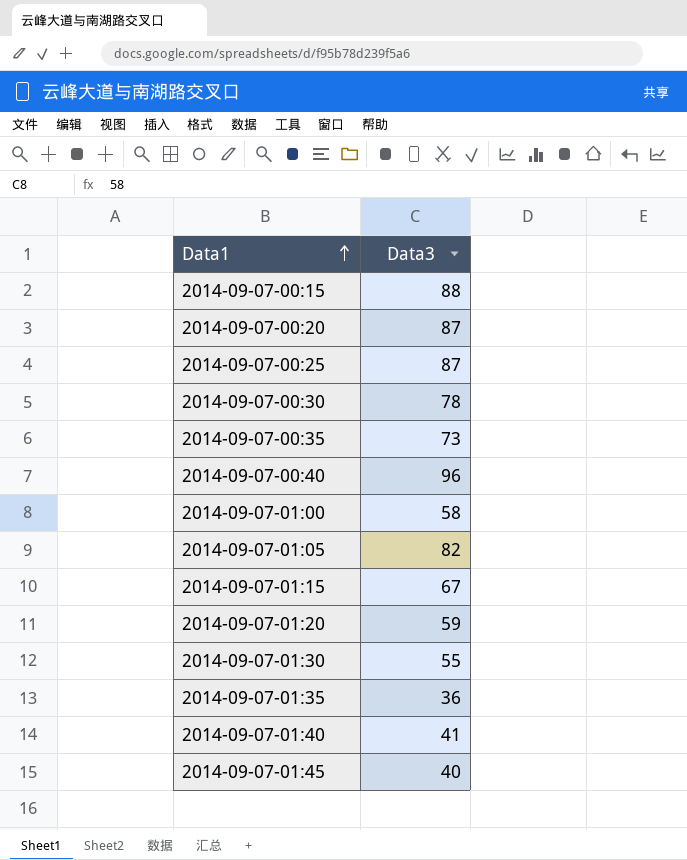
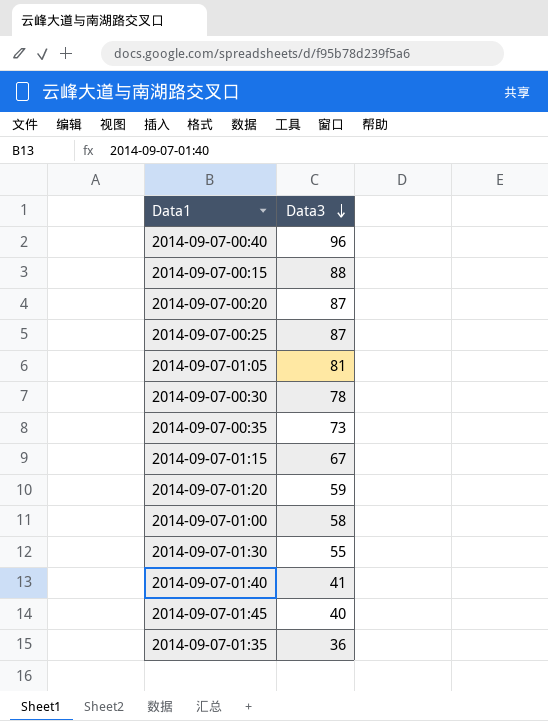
row order: Data1 ascending -> Data3 descending
2014-09-07-01:05 | Data3: 82 -> 81

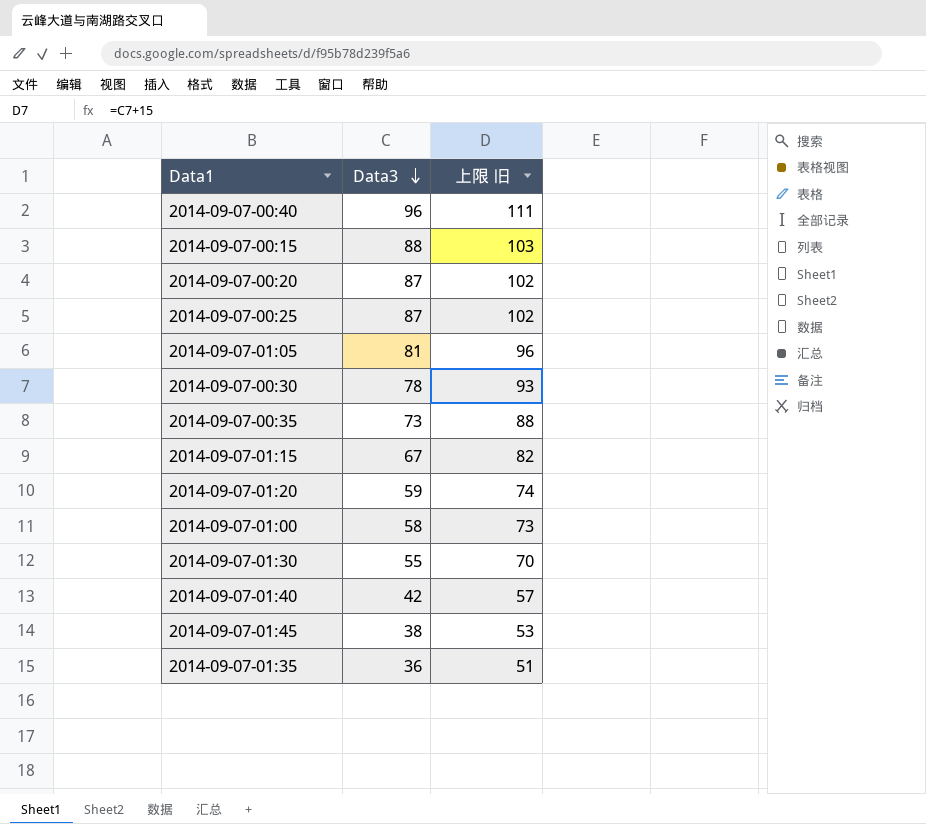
column 上限 旧 | formula: none -> [Data3] + 15
2014-09-07-01:40 | Data3: 41 -> 42
2014-09-07-01:45 | Data3: 40 -> 38

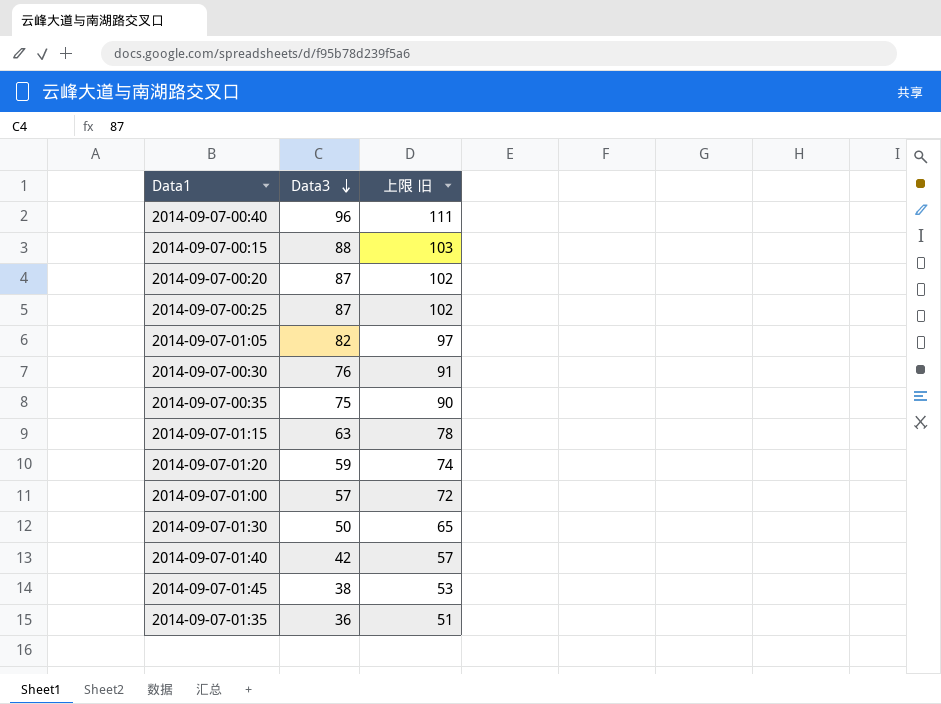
2014-09-07-01:05 | Data3: 81 -> 82
2014-09-07-01:05 | 上限 旧: 96 -> 97
2014-09-07-00:30 | Data3: 78 -> 76
2014-09-07-00:30 | 上限 旧: 93 -> 91
2014-09-07-00:35 | Data3: 73 -> 75
2014-09-07-00:35 | 上限 旧: 88 -> 90
2014-09-07-01:15 | Data3: 67 -> 63
2014-09-07-01:15 | 上限 旧: 82 -> 78
2014-09-07-01:00 | Data3: 58 -> 57
2014-09-07-01:00 | 上限 旧: 73 -> 72
2014-09-07-01:30 | Data3: 55 -> 50
2014-09-07-01:30 | 上限 旧: 70 -> 65

